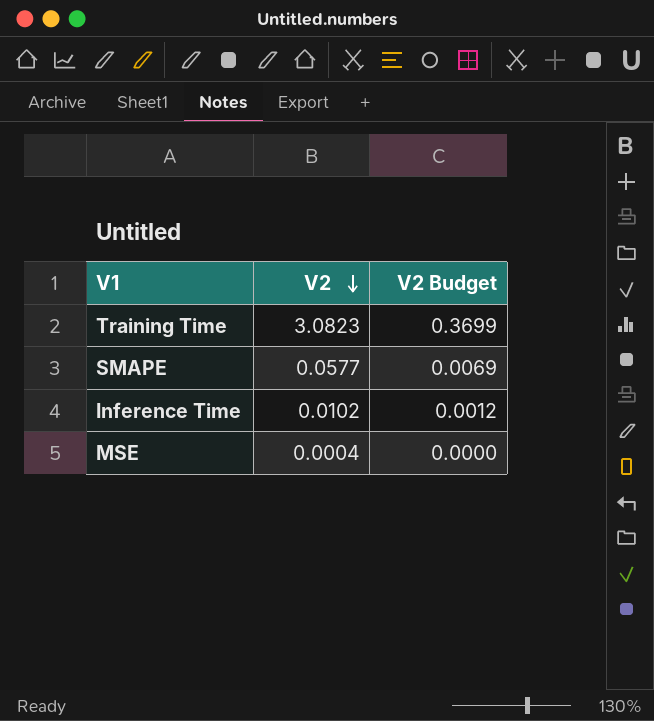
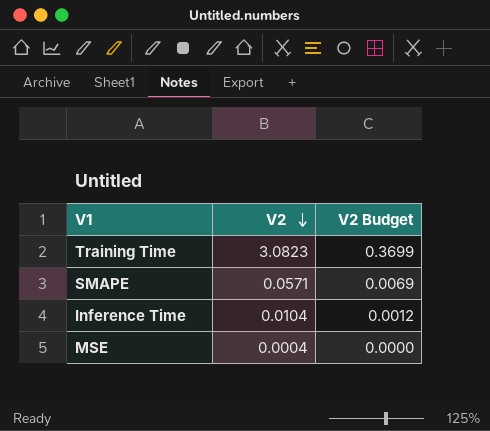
SMAPE | V2: 0.0577 -> 0.0571
Inference Time | V2: 0.0102 -> 0.0104

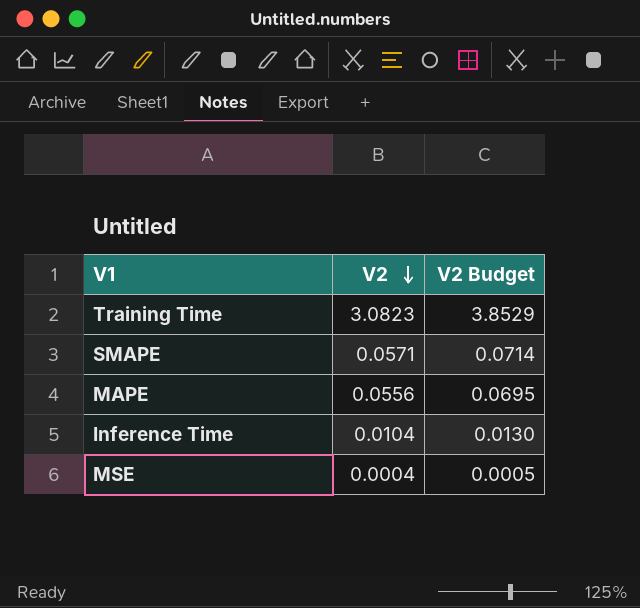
column V2 Budget | formula: [V2] * 0.12 -> [V2] * 1.25
row MAPE: none -> 0.0556 | 0.0695

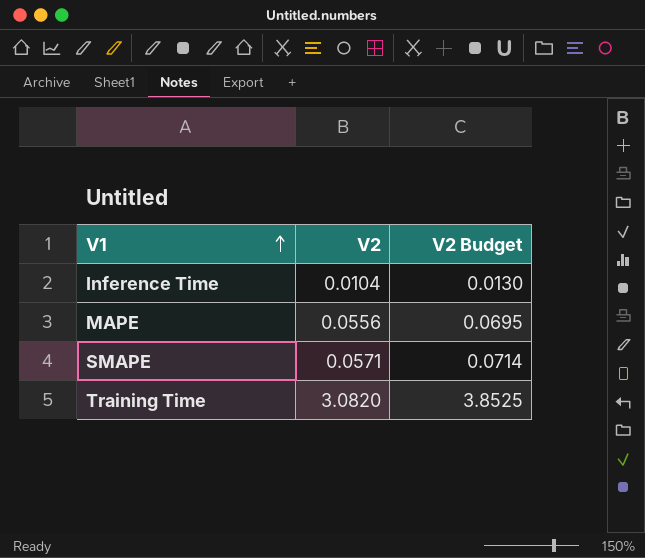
row order: V2 descending -> V1 ascending
row MSE: 0.0004 | 0.0005 -> none
Training Time | V2: 3.0823 -> 3.0820
Training Time | V2 Budget: 3.8529 -> 3.8525

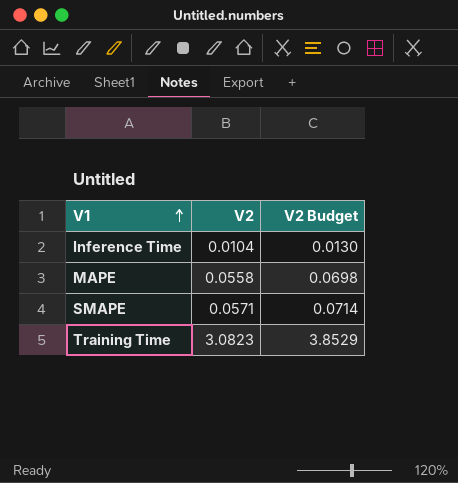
MAPE | V2: 0.0556 -> 0.0558
MAPE | V2 Budget: 0.0695 -> 0.0698
Training Time | V2: 3.0820 -> 3.0823
Training Time | V2 Budget: 3.8525 -> 3.8529

